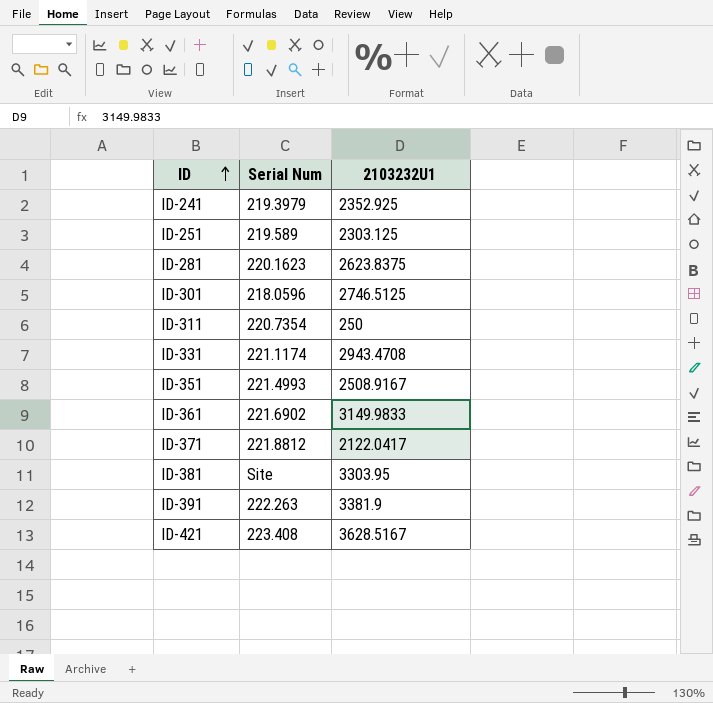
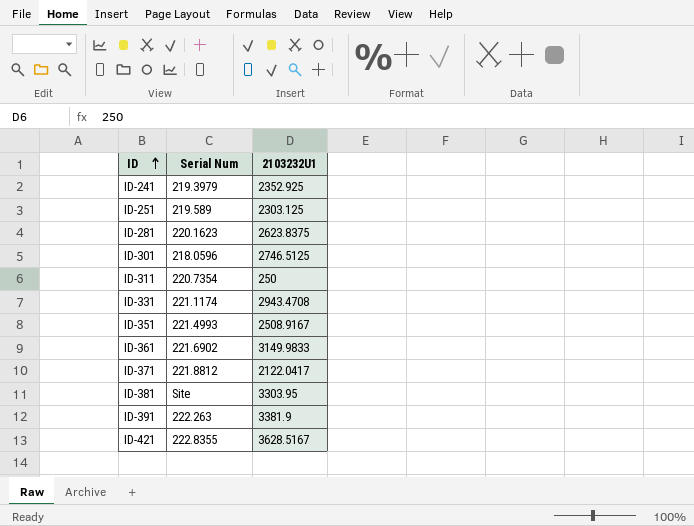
ID-421 | Serial Num: 223.408 -> 222.8355

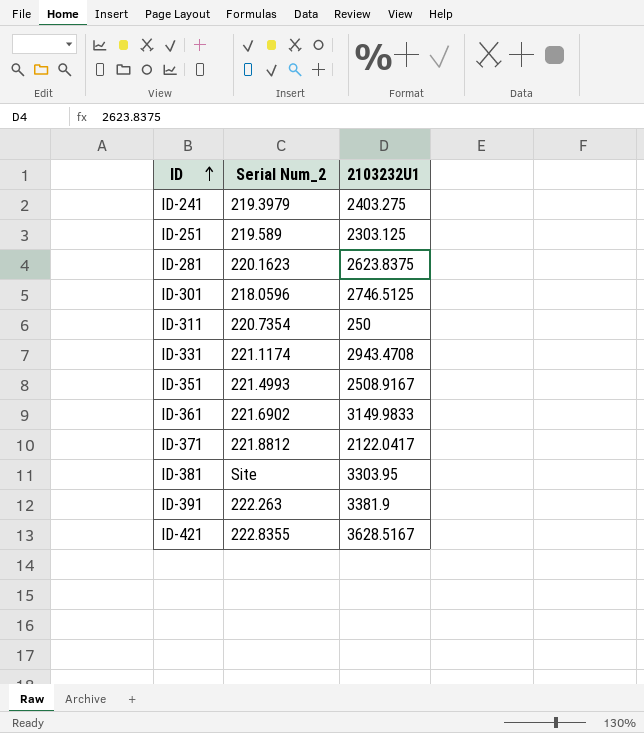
column name: Serial Num -> Serial Num_2
ID-241 | 2103232U1: 2352.925 -> 2403.275

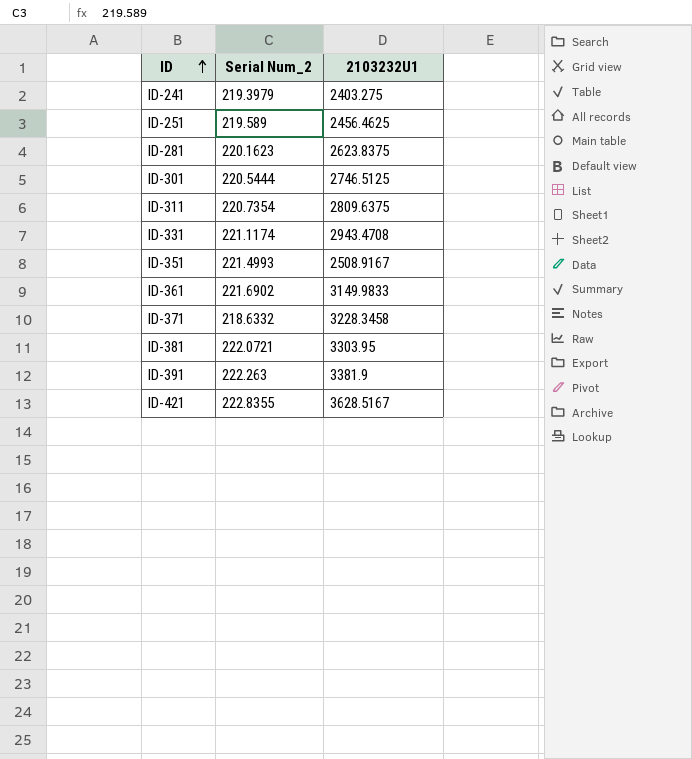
ID-251 | 2103232U1: 2303.125 -> 2456.4625
ID-301 | Serial Num_2: 218.0596 -> 220.5444
ID-311 | 2103232U1: 250 -> 2809.6375
ID-371 | Serial Num_2: 221.8812 -> 218.6332
ID-371 | 2103232U1: 2122.0417 -> 3228.3458
ID-381 | Serial Num_2: Site -> 222.0721

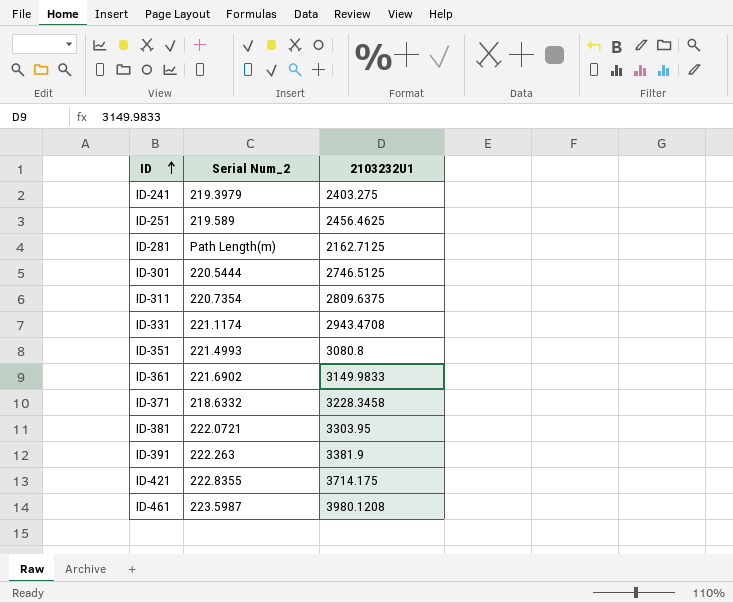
ID-281 | Serial Num_2: 220.1623 -> Path Length(m)
ID-281 | 2103232U1: 2623.8375 -> 2162.7125
ID-351 | 2103232U1: 2508.9167 -> 3080.8
ID-421 | 2103232U1: 3628.5167 -> 3714.175
row ID-461: none -> 223.5987 | 3980.1208

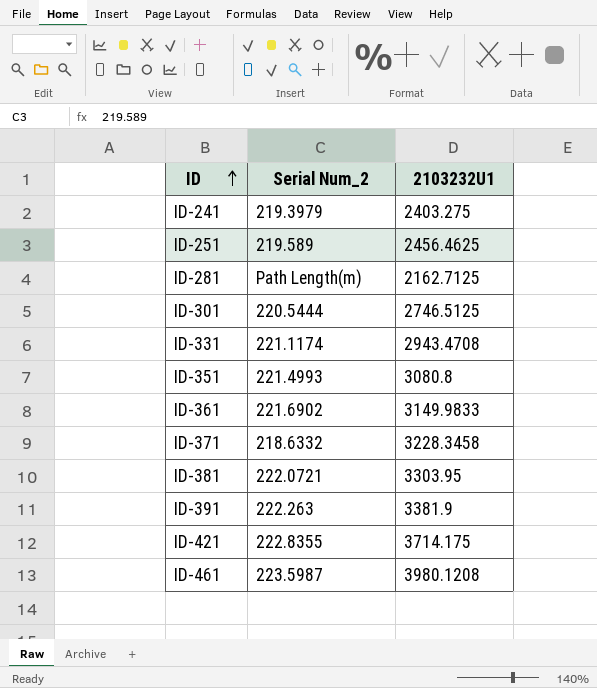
row ID-311: 220.7354 | 2809.6375 -> none

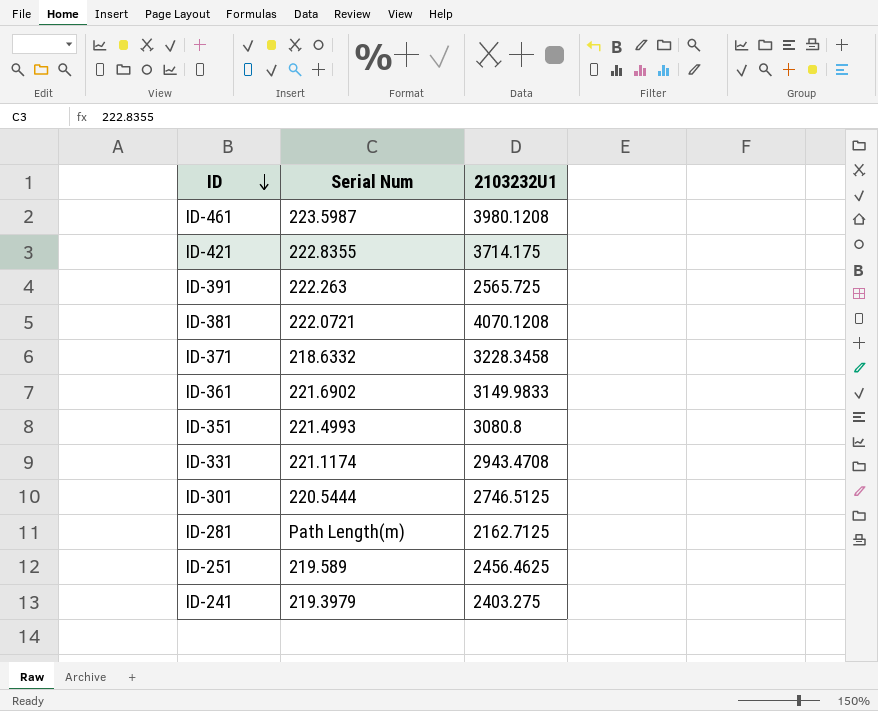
row order: ID ascending -> ID descending
column name: Serial Num_2 -> Serial Num
ID-391 | 2103232U1: 3381.9 -> 2565.725
ID-381 | 2103232U1: 3303.95 -> 4070.1208

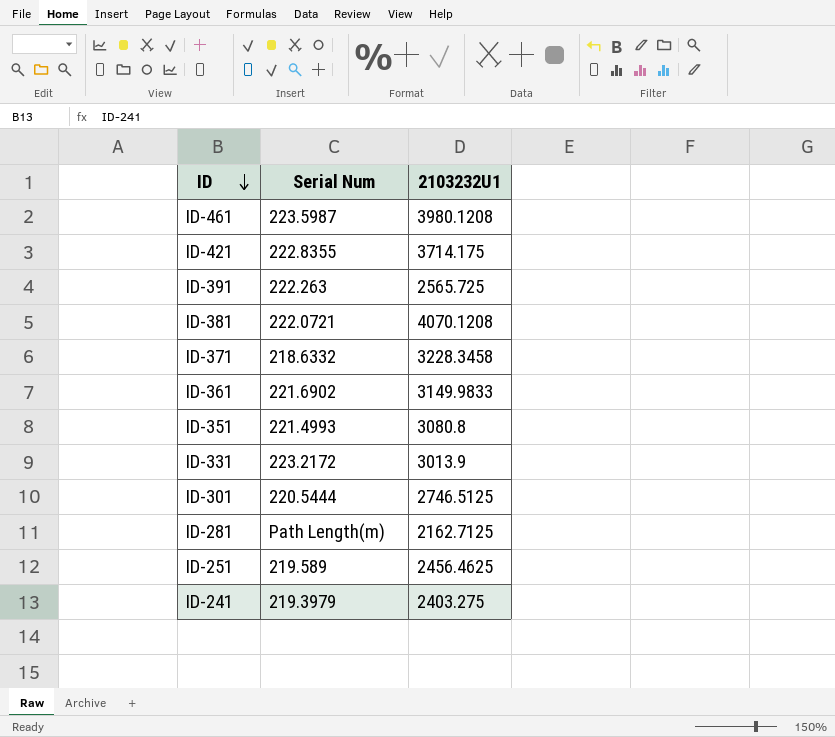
ID-331 | Serial Num: 221.1174 -> 223.2172
ID-331 | 2103232U1: 2943.4708 -> 3013.9

